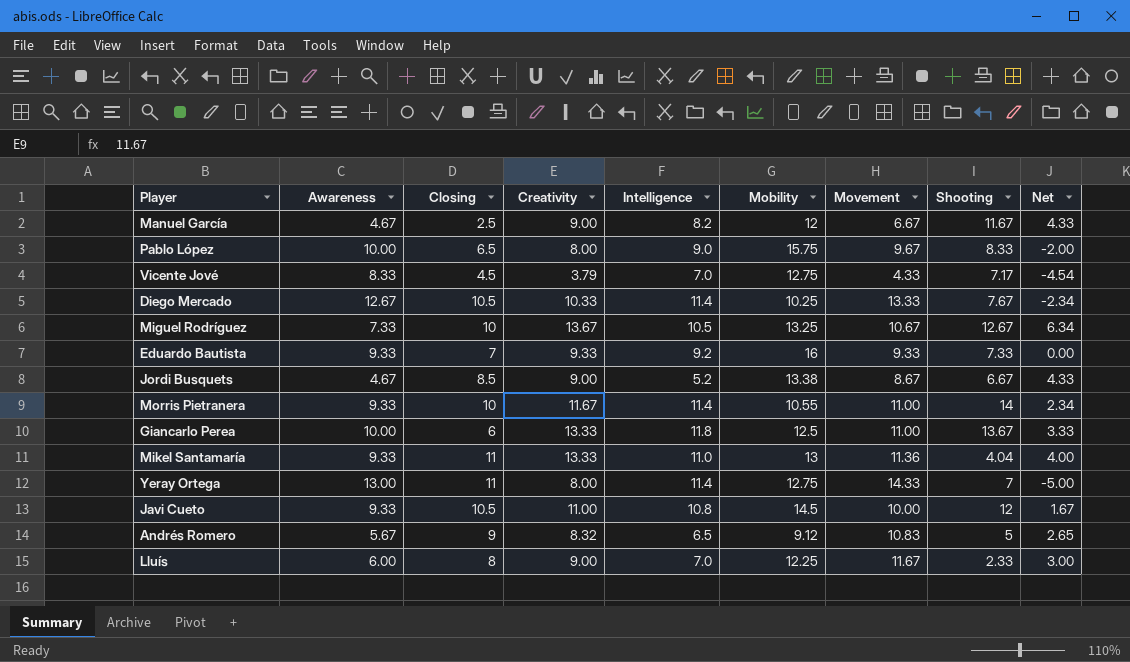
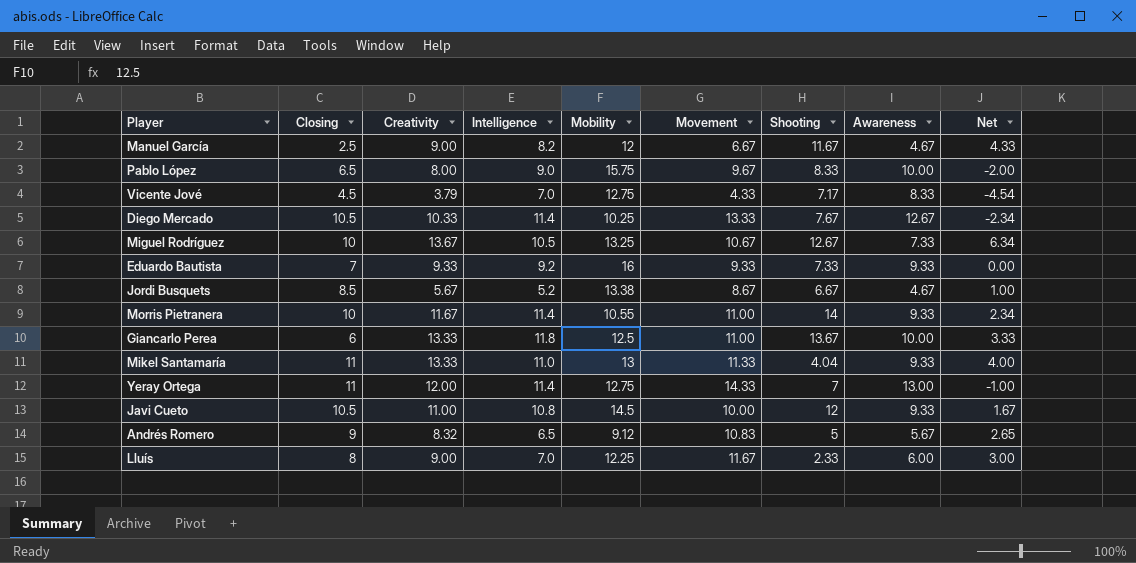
column Awareness | position: 2 -> 8
Jordi Busquets | Creativity: 9.00 -> 5.67
Jordi Busquets | Net: 4.33 -> 1.00
Mikel Santamaría | Movement: 11.36 -> 11.33
Yeray Ortega | Creativity: 8.00 -> 12.00
Yeray Ortega | Net: -5.00 -> -1.00

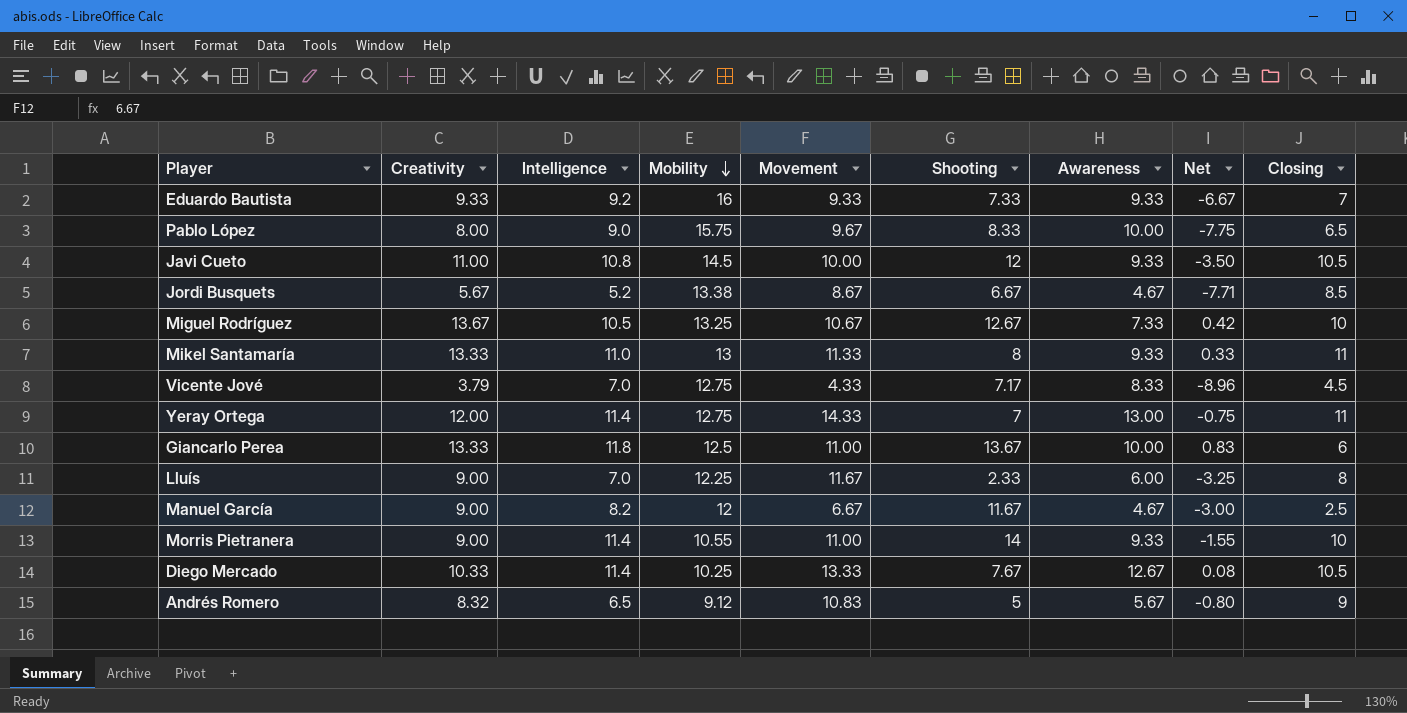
row order: none -> Mobility descending
column Net | formula: [Creativity] - [Awareness] -> [Creativity] - [Mobility]
column Closing | position: 2 -> 9
Mikel Santamaría | Shooting: 4.04 -> 8
Morris Pietranera | Creativity: 11.67 -> 9.00

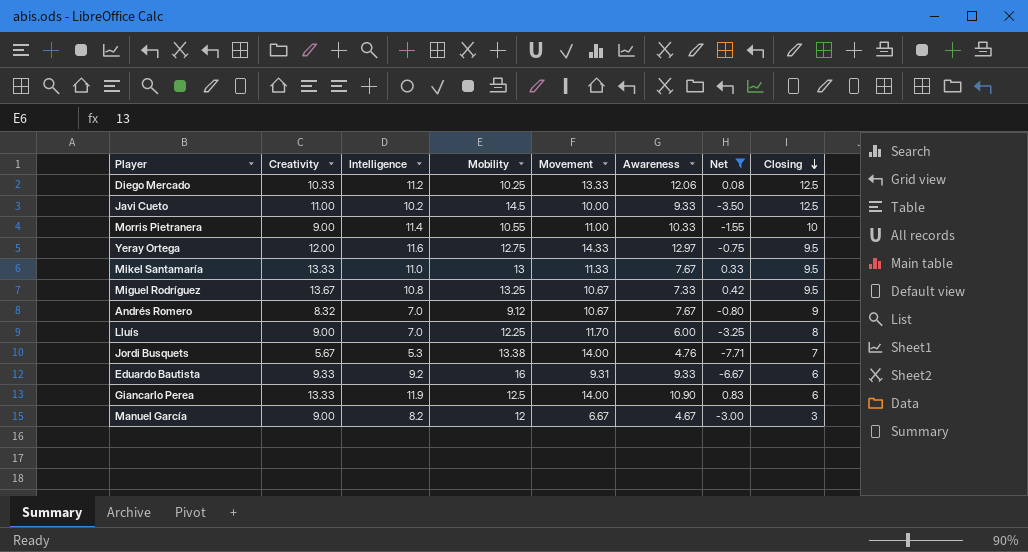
filter: none -> Net >= -7.71
row order: Mobility descending -> Closing descending
column Shooting | position: 6 -> none
Diego Mercado | Intelligence: 11.4 -> 11.2
Diego Mercado | Awareness: 12.67 -> 12.06
Diego Mercado | Closing: 10.5 -> 12.5
Javi Cueto | Intelligence: 10.8 -> 10.2
Javi Cueto | Closing: 10.5 -> 12.5
Morris Pietranera | Awareness: 9.33 -> 10.33
Yeray Ortega | Intelligence: 11.4 -> 11.6
Yeray Ortega | Awareness: 13.00 -> 12.97
Yeray Ortega | Closing: 11 -> 9.5
Mikel Santamaría | Awareness: 9.33 -> 7.67
Mikel Santamaría | Closing: 11 -> 9.5
Miguel Rodríguez | Intelligence: 10.5 -> 10.8
Miguel Rodríguez | Closing: 10 -> 9.5
Andrés Romero | Intelligence: 6.5 -> 7.0
Andrés Romero | Movement: 10.83 -> 10.67
Andrés Romero | Awareness: 5.67 -> 7.67
Lluís | Movement: 11.67 -> 11.70
Jordi Busquets | Intelligence: 5.2 -> 5.3
Jordi Busquets | Movement: 8.67 -> 14.00
Jordi Busquets | Awareness: 4.67 -> 4.76
Jordi Busquets | Closing: 8.5 -> 7
Eduardo Bautista | Movement: 9.33 -> 9.31
Eduardo Bautista | Closing: 7 -> 6
Giancarlo Perea | Intelligence: 11.8 -> 11.9
Giancarlo Perea | Movement: 11.00 -> 14.00
Giancarlo Perea | Awareness: 10.00 -> 10.90
Manuel García | Closing: 2.5 -> 3

